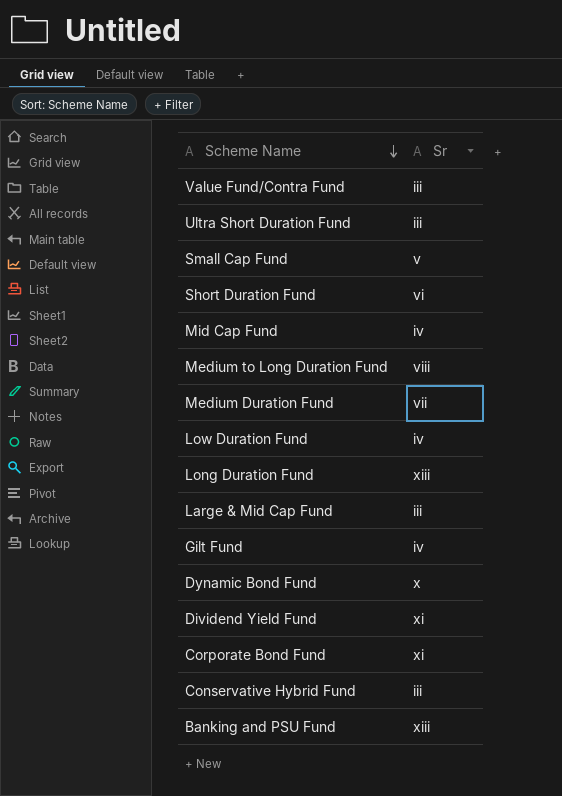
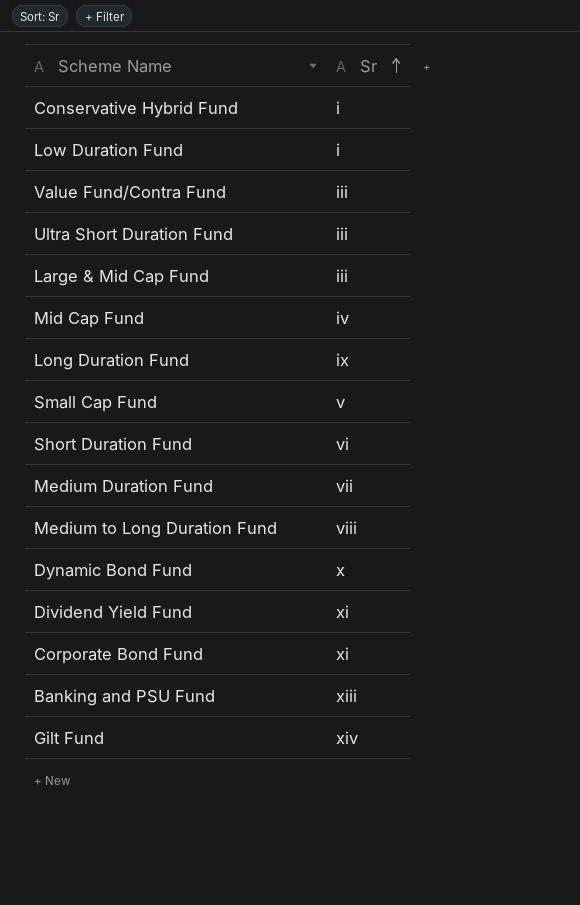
row order: Scheme Name descending -> Sr ascending
Conservative Hybrid Fund | Sr: iii -> i
Low Duration Fund | Sr: iv -> i
Long Duration Fund | Sr: xiii -> ix
Gilt Fund | Sr: iv -> xiv

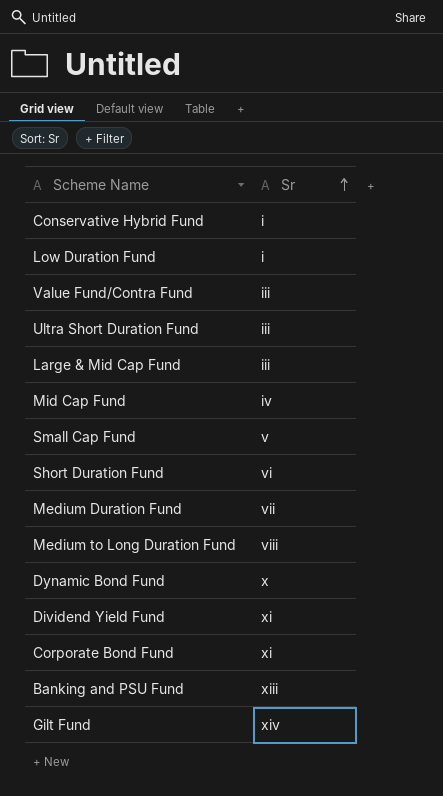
row Long Duration Fund: ix -> none

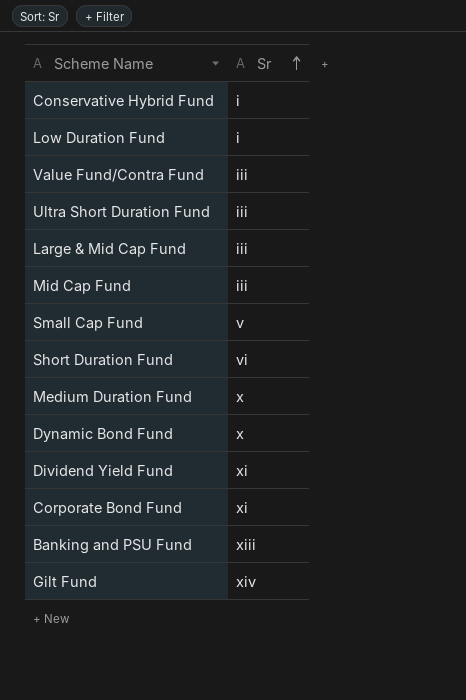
row Medium to Long Duration Fund: viii -> none
Mid Cap Fund | Sr: iv -> iii
Medium Duration Fund | Sr: vii -> x

